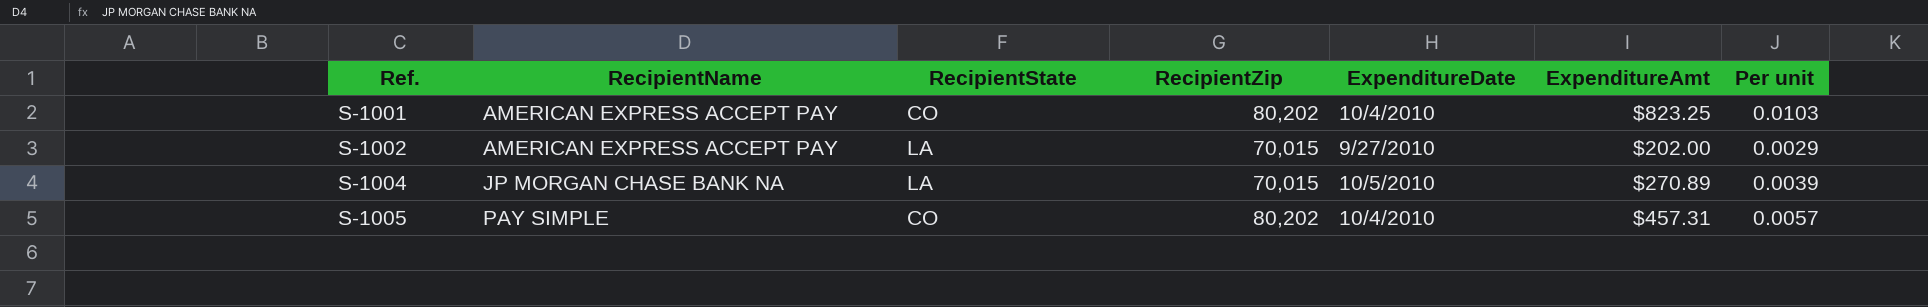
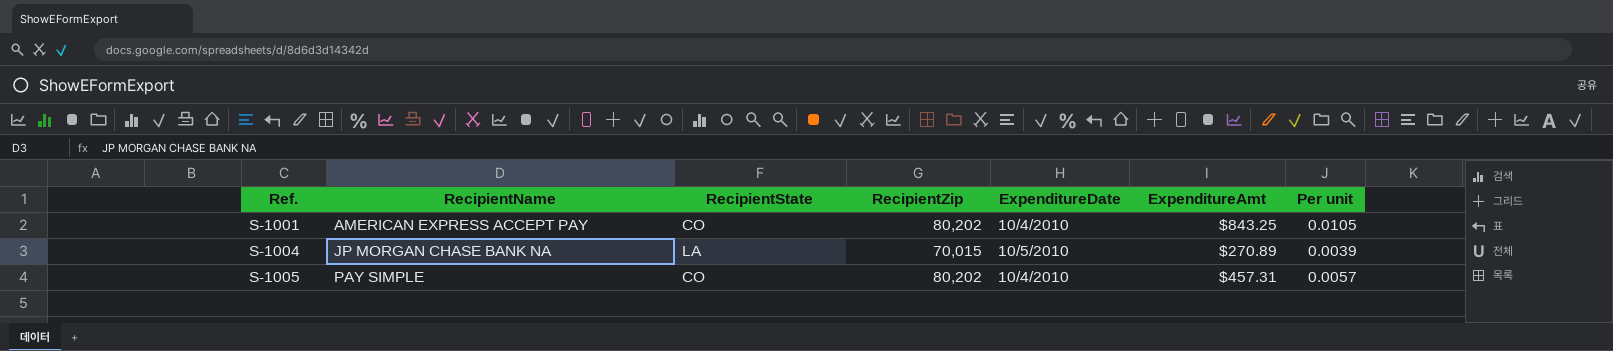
row S-1002: AMERICAN EXPRESS ACCEPT PAY | LA | 70,015 | 9/27/2010 | $202.00 | 0.0029 -> none
S-1001 | ExpenditureAmt: $823.25 -> $843.25
S-1001 | Per unit: 0.0103 -> 0.0105

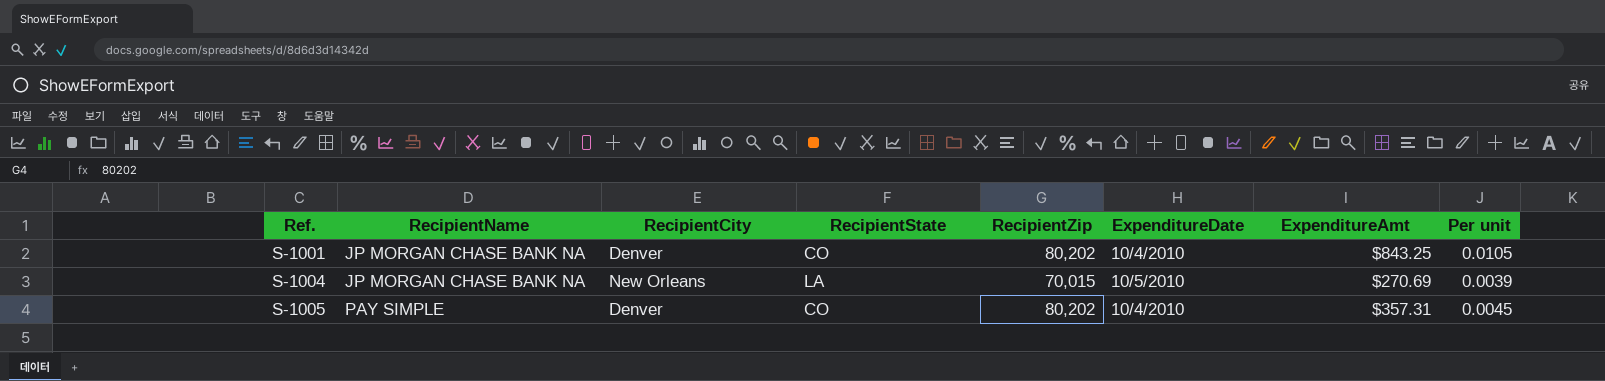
column RecipientCity | position: none -> 3
S-1001 | RecipientName: AMERICAN EXPRESS ACCEPT PAY -> JP MORGAN CHASE BANK NA
S-1004 | ExpenditureAmt: $270.89 -> $270.69
S-1005 | ExpenditureAmt: $457.31 -> $357.31
S-1005 | Per unit: 0.0057 -> 0.0045

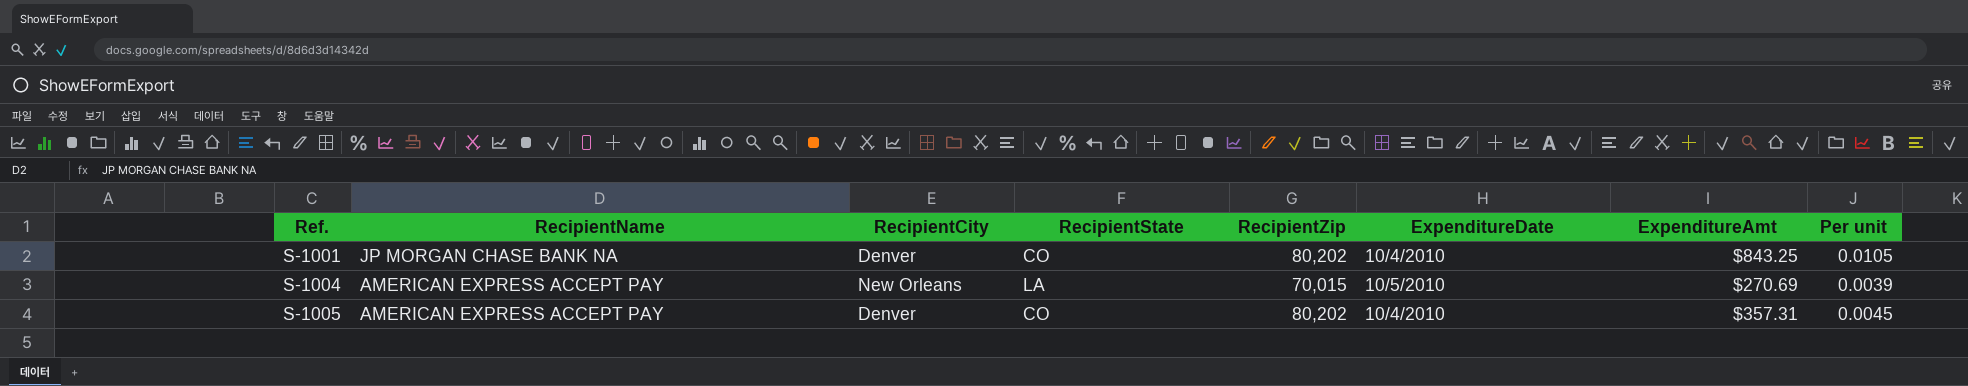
S-1004 | RecipientName: JP MORGAN CHASE BANK NA -> AMERICAN EXPRESS ACCEPT PAY
S-1005 | RecipientName: PAY SIMPLE -> AMERICAN EXPRESS ACCEPT PAY

